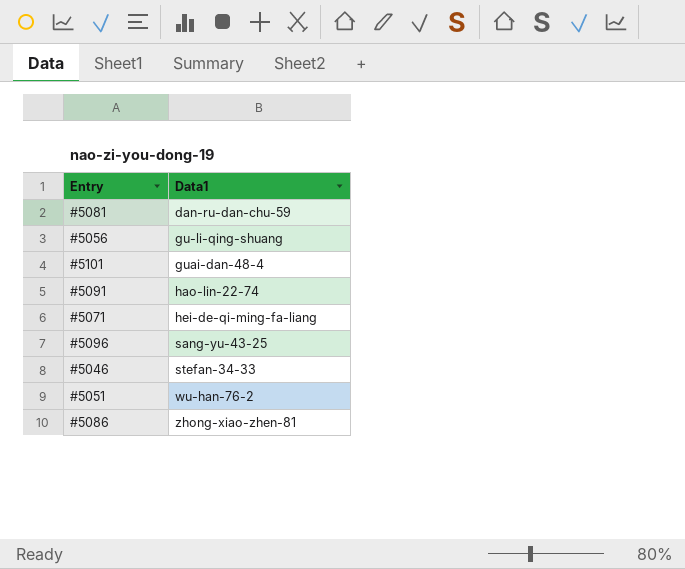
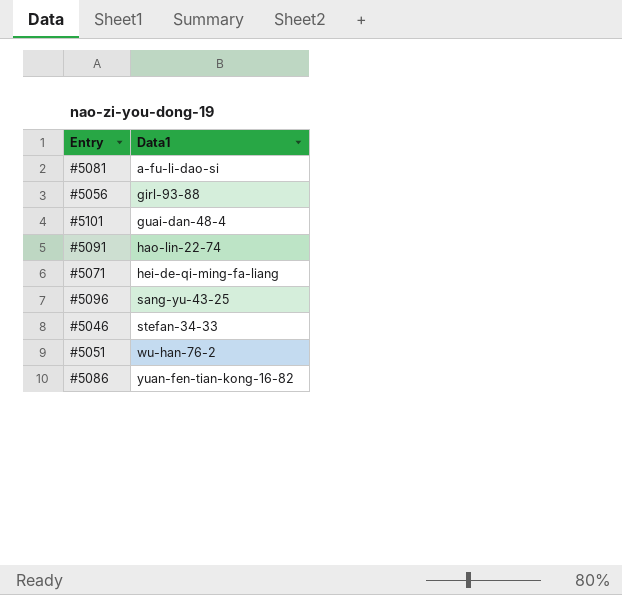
#5081 | Data1: dan-ru-dan-chu-59 -> a-fu-li-dao-si
#5056 | Data1: gu-li-qing-shuang -> girl-93-88
#5086 | Data1: zhong-xiao-zhen-81 -> yuan-fen-tian-kong-16-82

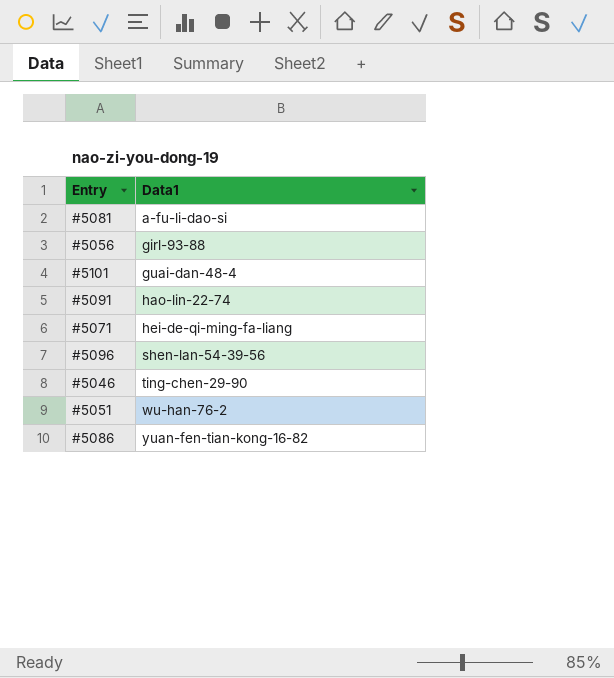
#5096 | Data1: sang-yu-43-25 -> shen-lan-54-39-56
#5046 | Data1: stefan-34-33 -> ting-chen-29-90

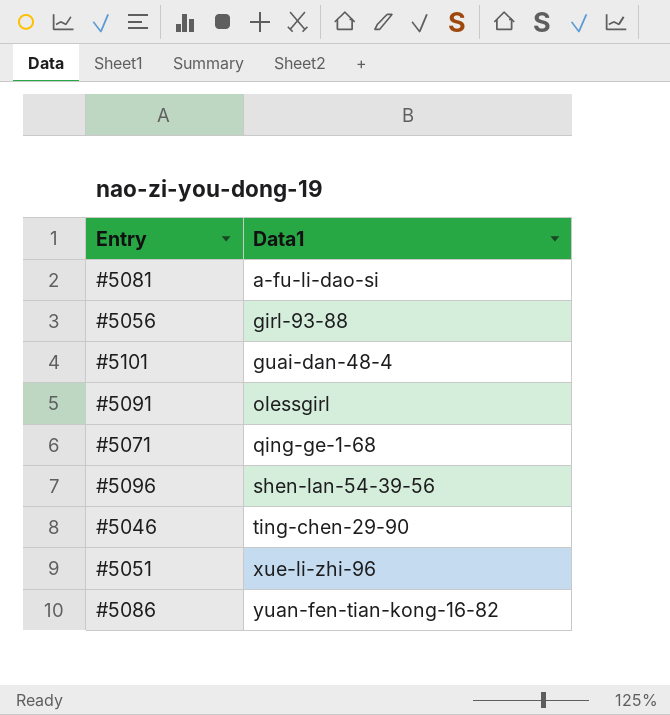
#5091 | Data1: hao-lin-22-74 -> olessgirl
#5071 | Data1: hei-de-qi-ming-fa-liang -> qing-ge-1-68
#5051 | Data1: wu-han-76-2 -> xue-li-zhi-96

